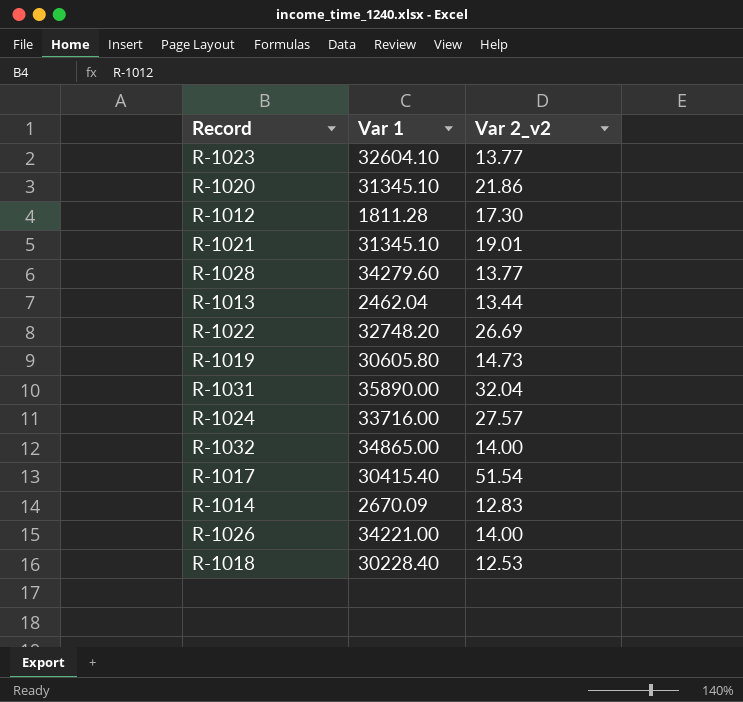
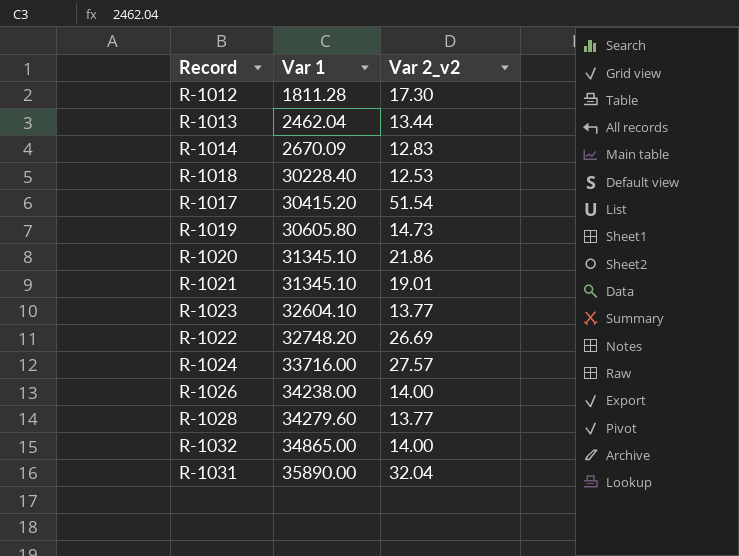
row order: none -> Var 1 ascending
R-1017 | Var 1: 30415.40 -> 30415.20
R-1026 | Var 1: 34221.00 -> 34238.00

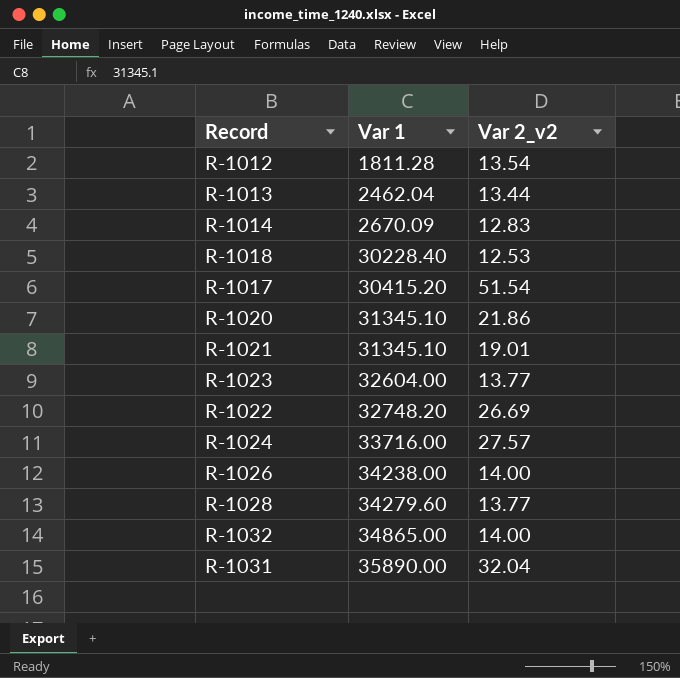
row R-1019: 30605.80 | 14.73 -> none
R-1012 | Var 2_v2: 17.30 -> 13.54
R-1023 | Var 1: 32604.10 -> 32604.00

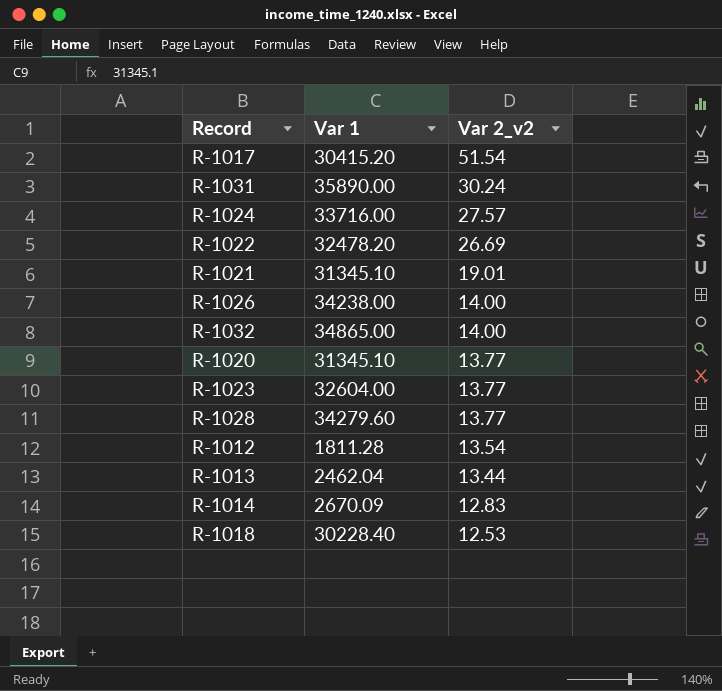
row order: Var 1 ascending -> Var 2_v2 descending
R-1031 | Var 2_v2: 32.04 -> 30.24
R-1022 | Var 1: 32748.20 -> 32478.20
R-1020 | Var 2_v2: 21.86 -> 13.77

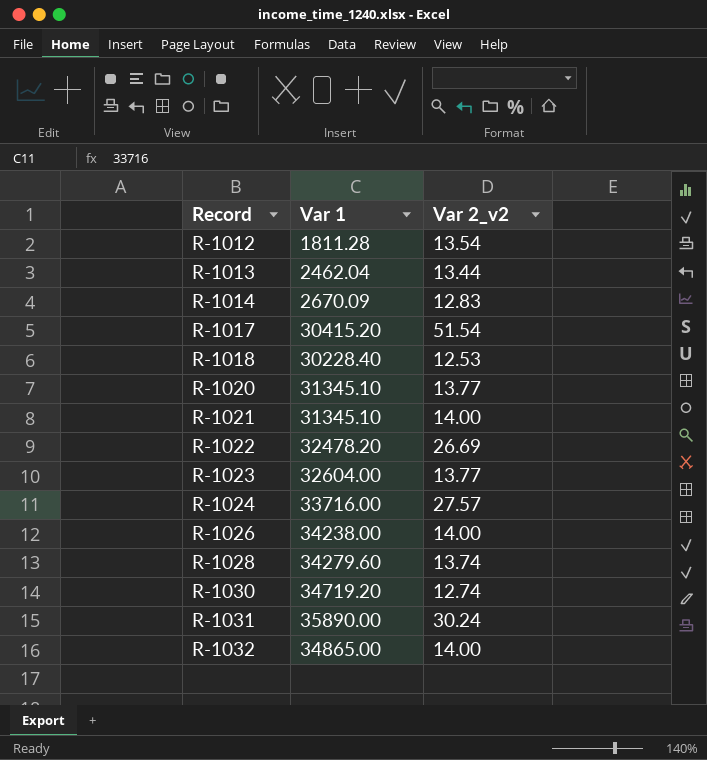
row order: Var 2_v2 descending -> Record ascending
R-1021 | Var 2_v2: 19.01 -> 14.00
R-1028 | Var 2_v2: 13.77 -> 13.74
row R-1030: none -> 34719.20 | 12.74

